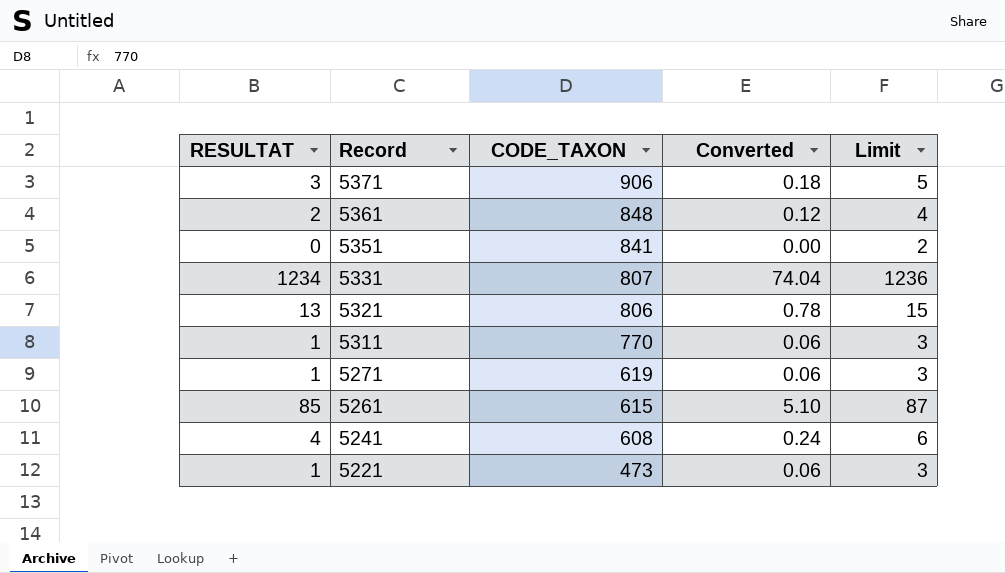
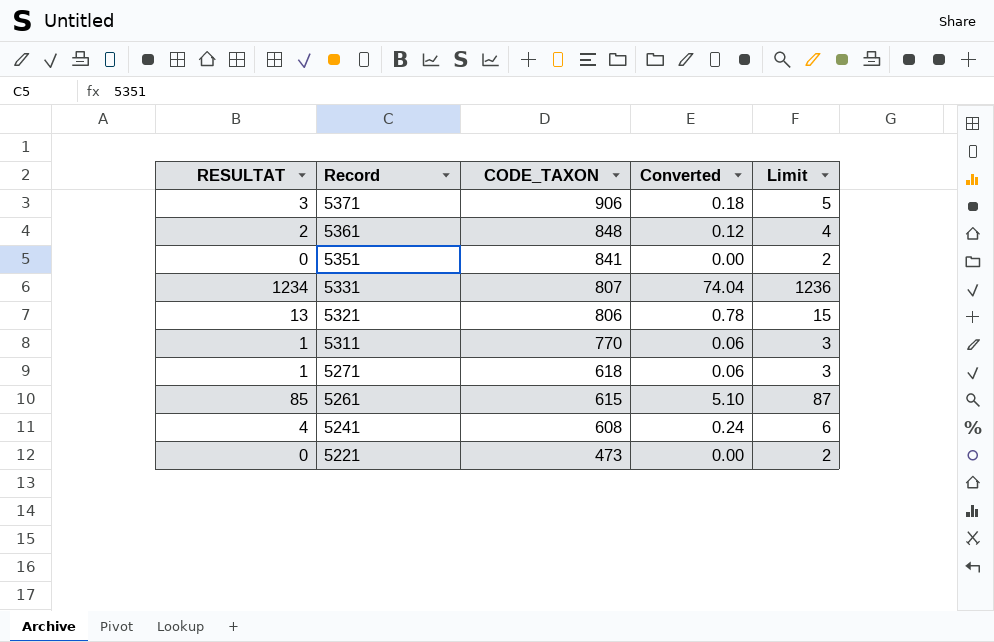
5271 | CODE_TAXON: 619 -> 618
5221 | RESULTAT: 1 -> 0
5221 | Converted: 0.06 -> 0.00
5221 | Limit: 3 -> 2

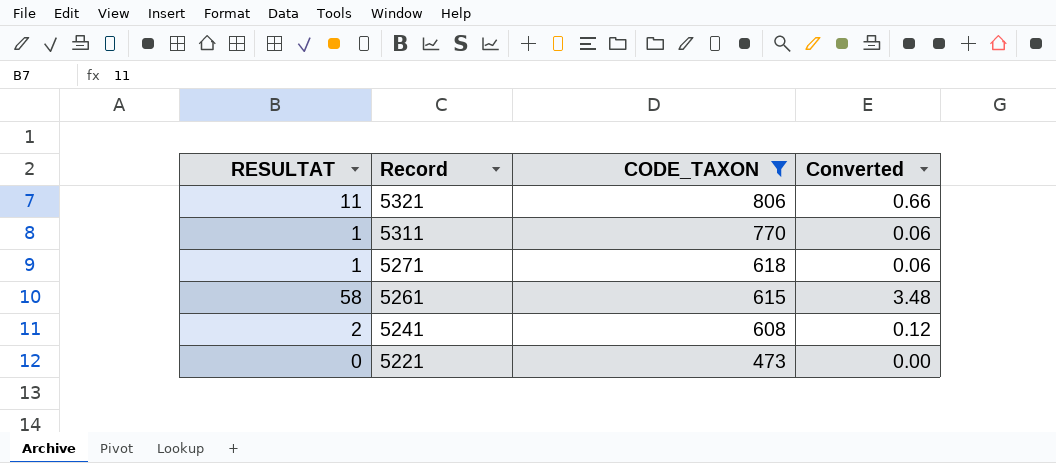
filter: none -> CODE_TAXON <= 806
column Limit | formula: [RESULTAT] + 2 -> none
5321 | RESULTAT: 13 -> 11
5321 | Converted: 0.78 -> 0.66
5261 | RESULTAT: 85 -> 58
5261 | Converted: 5.10 -> 3.48
5241 | RESULTAT: 4 -> 2
5241 | Converted: 0.24 -> 0.12

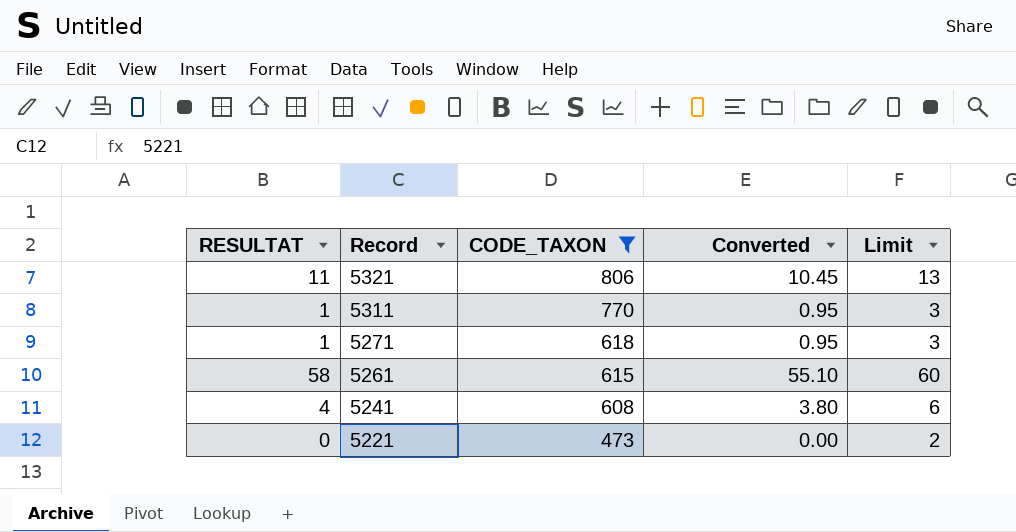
column Converted | formula: [RESULTAT] * 0.06 -> [RESULTAT] * 0.95
column Limit | formula: none -> [RESULTAT] + 2
5241 | RESULTAT: 2 -> 4

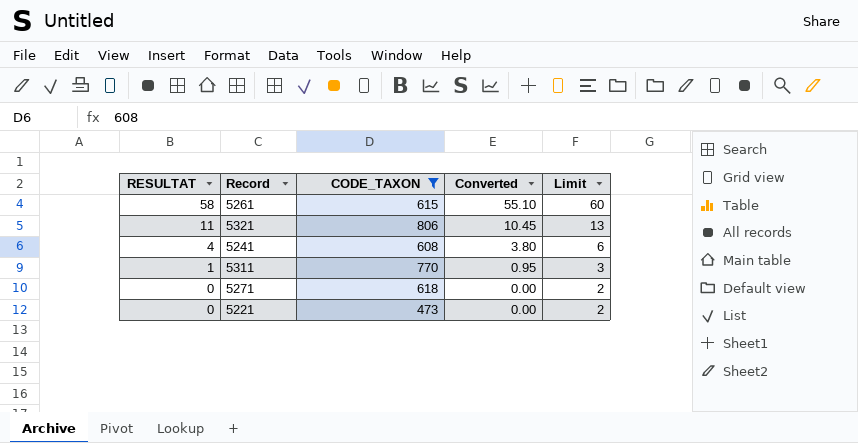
row order: Record descending -> RESULTAT descending
5271 | RESULTAT: 1 -> 0
5271 | Converted: 0.95 -> 0.00
5271 | Limit: 3 -> 2

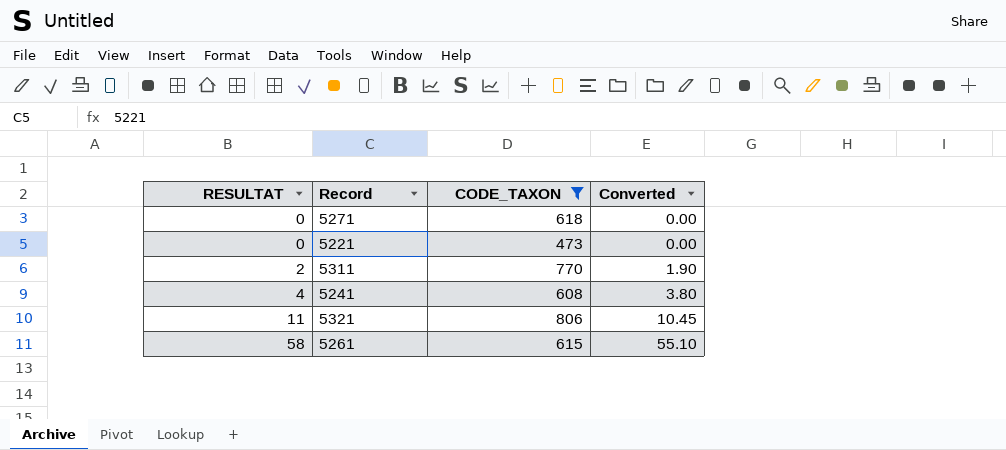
row order: RESULTAT descending -> RESULTAT ascending
column Limit | formula: [RESULTAT] + 2 -> none
5311 | RESULTAT: 1 -> 2
5311 | Converted: 0.95 -> 1.90

